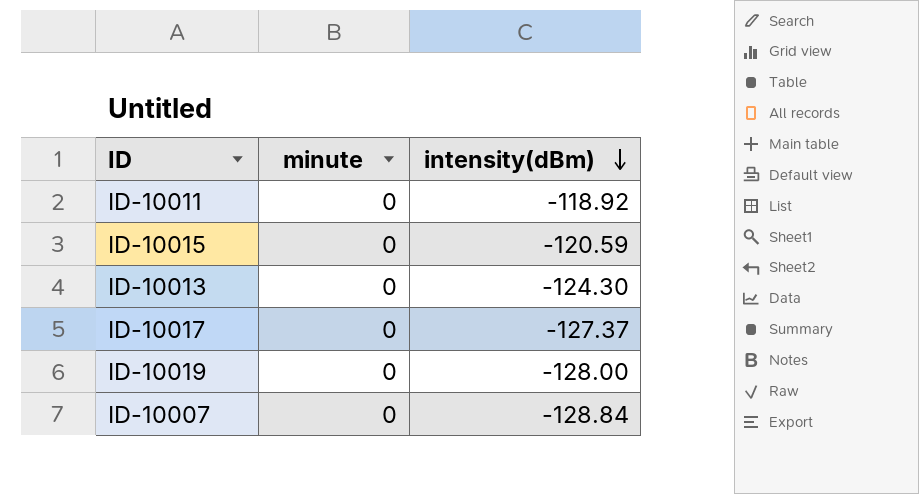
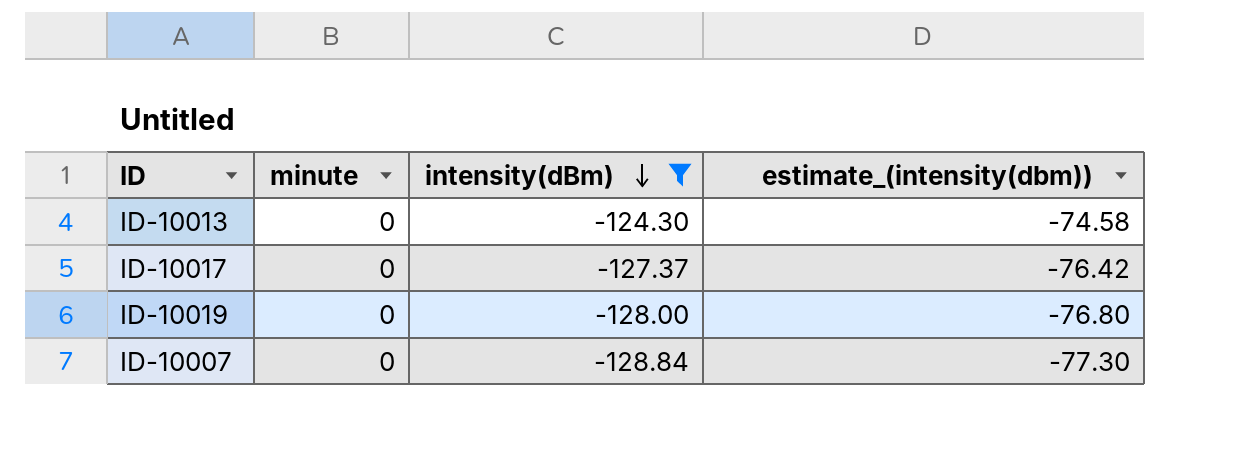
filter: none -> intensity(dBm) <= -124.30
column estimate_(intensity(dbm)) | formula: none -> [intensity(dBm)] * 0.6

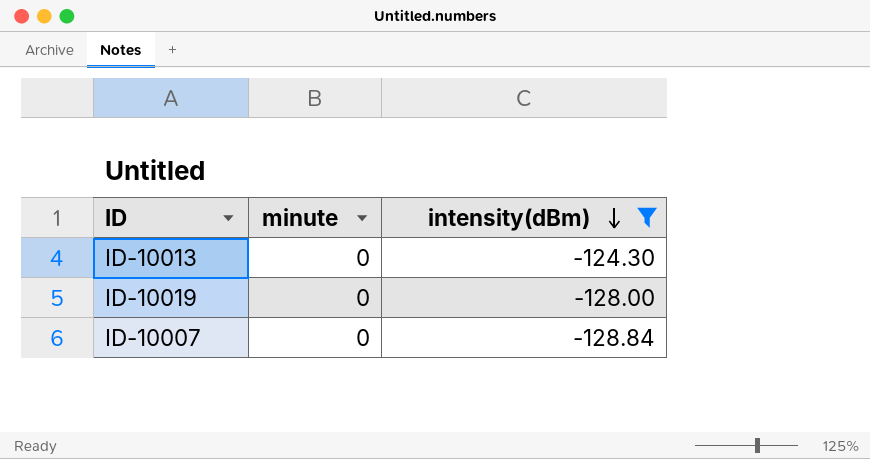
column estimate_(intensity(dbm)) | formula: [intensity(dBm)] * 0.6 -> none
row ID-10017: 0 | -127.37 | -76.42 -> none

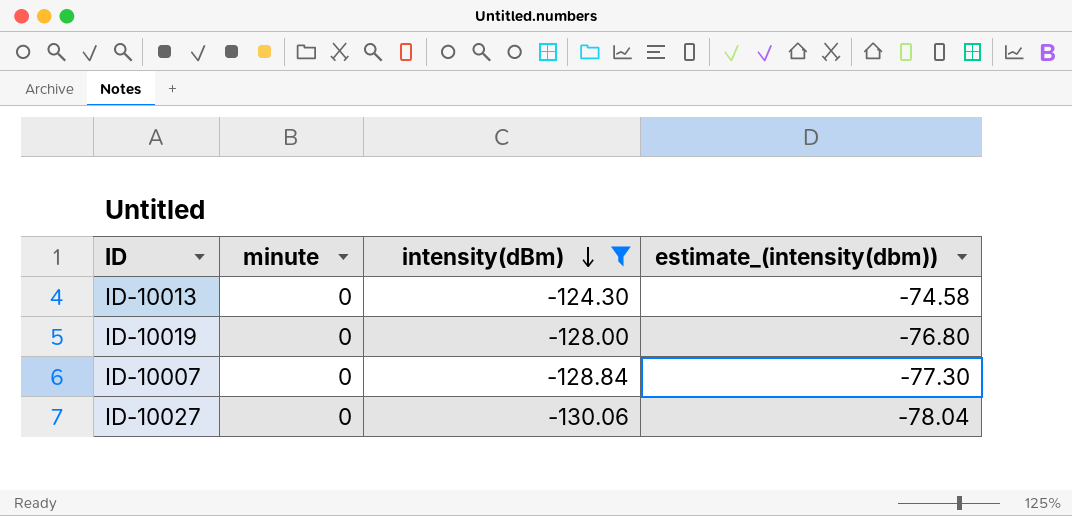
column estimate_(intensity(dbm)) | formula: none -> [intensity(dBm)] * 0.6
row ID-10027: none -> 0 | -130.06 | -78.04

